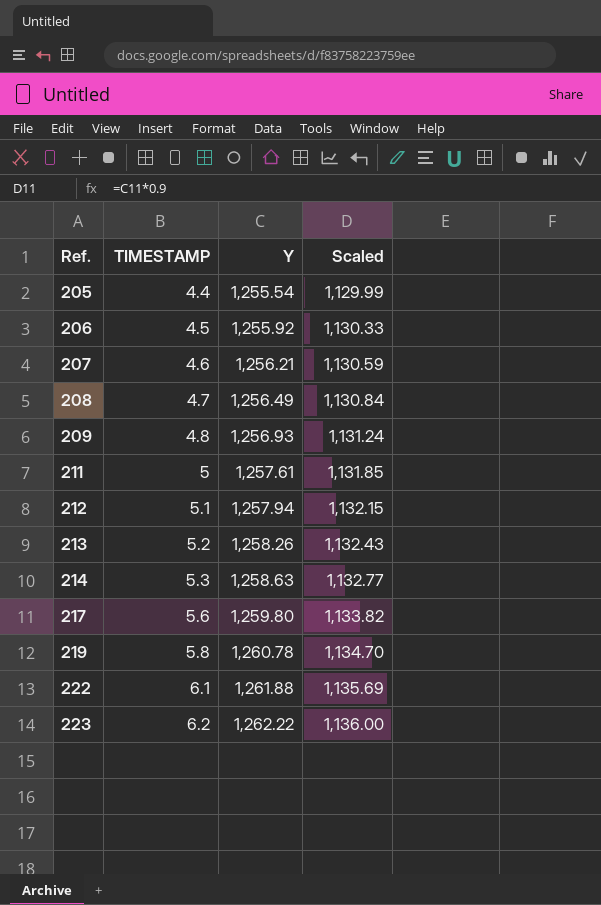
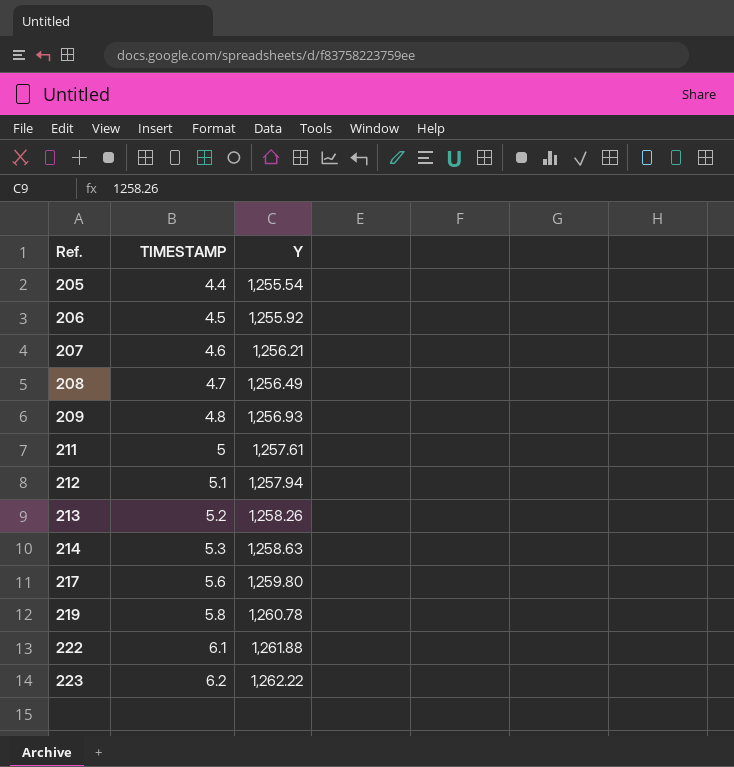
column Scaled | formula: [Y] * 0.9 -> none

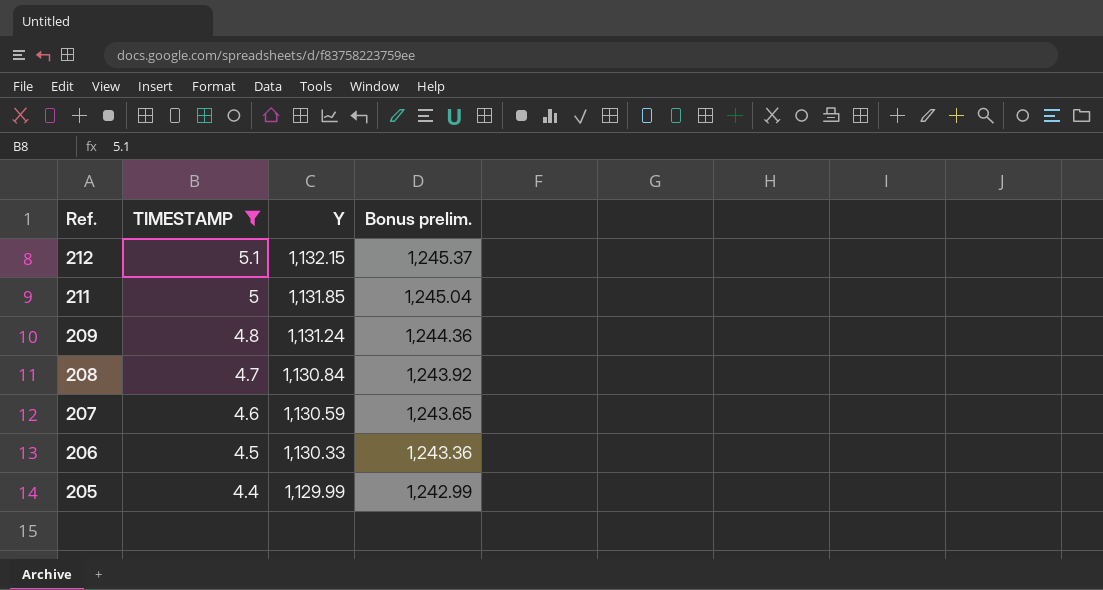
filter: none -> TIMESTAMP <= 5.1
row order: Ref. ascending -> Ref. descending
column Bonus prelim. | formula: none -> [Y] * 1.1
212 | Y: 1,257.94 -> 1,132.15
211 | Y: 1,257.61 -> 1,131.85
209 | Y: 1,256.93 -> 1,131.24
208 | Y: 1,256.49 -> 1,130.84
207 | Y: 1,256.21 -> 1,130.59
206 | Y: 1,255.92 -> 1,130.33
205 | Y: 1,255.54 -> 1,129.99

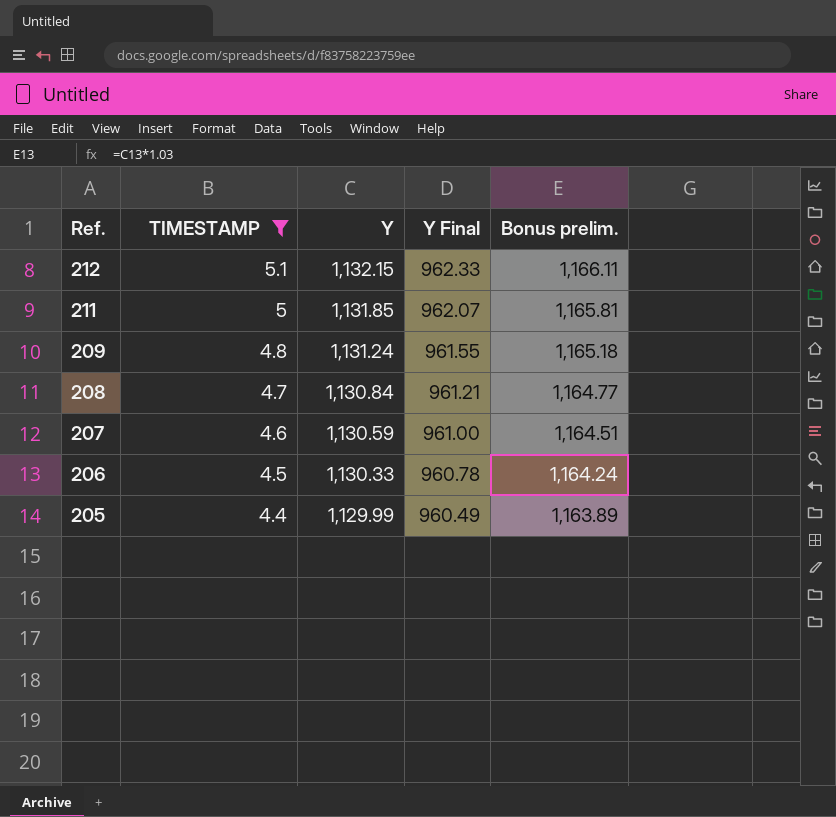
column Y Final | formula: none -> [Y] * 0.85
column Bonus prelim. | formula: [Y] * 1.1 -> [Y] * 1.03

